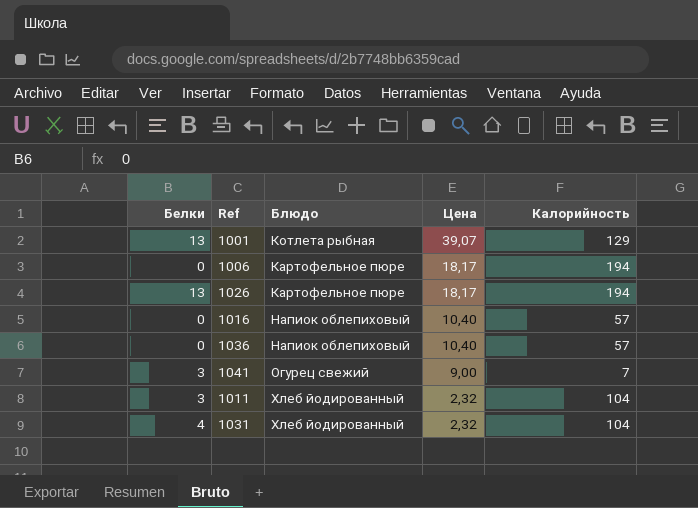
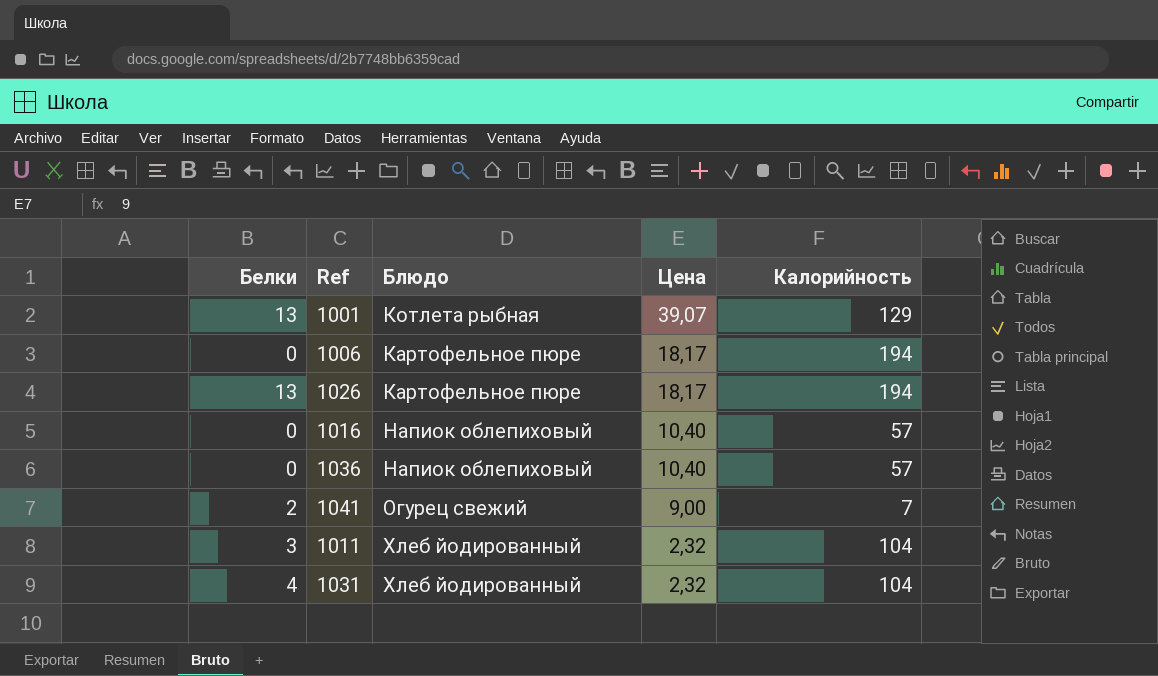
1041 | Белки: 3 -> 2

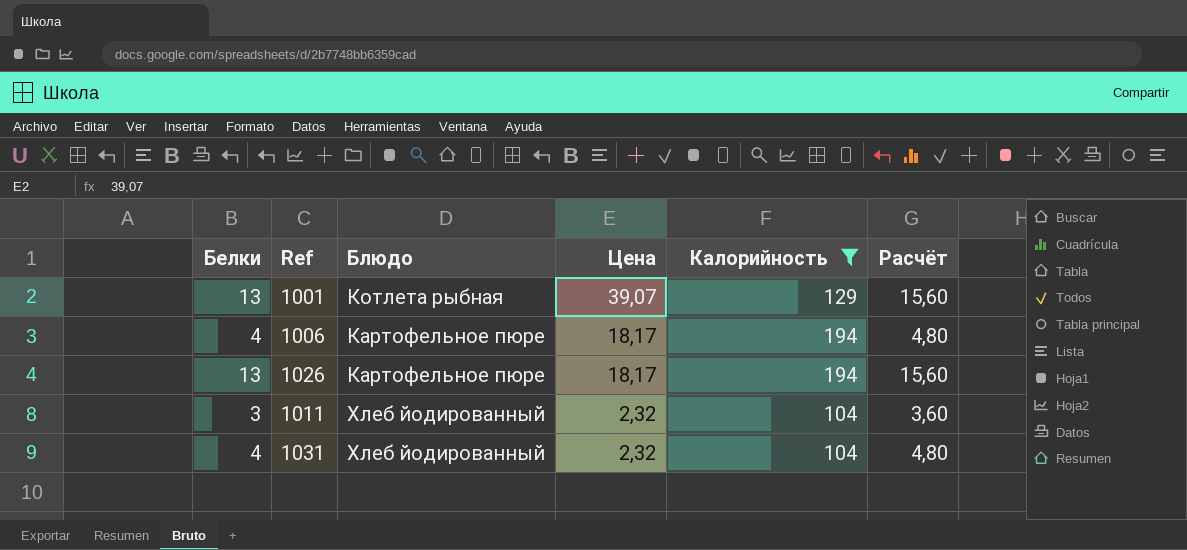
filter: none -> Калорийность >= 104
column Расчёт | formula: none -> [Белки] * 1,2
1006 | Белки: 0 -> 4

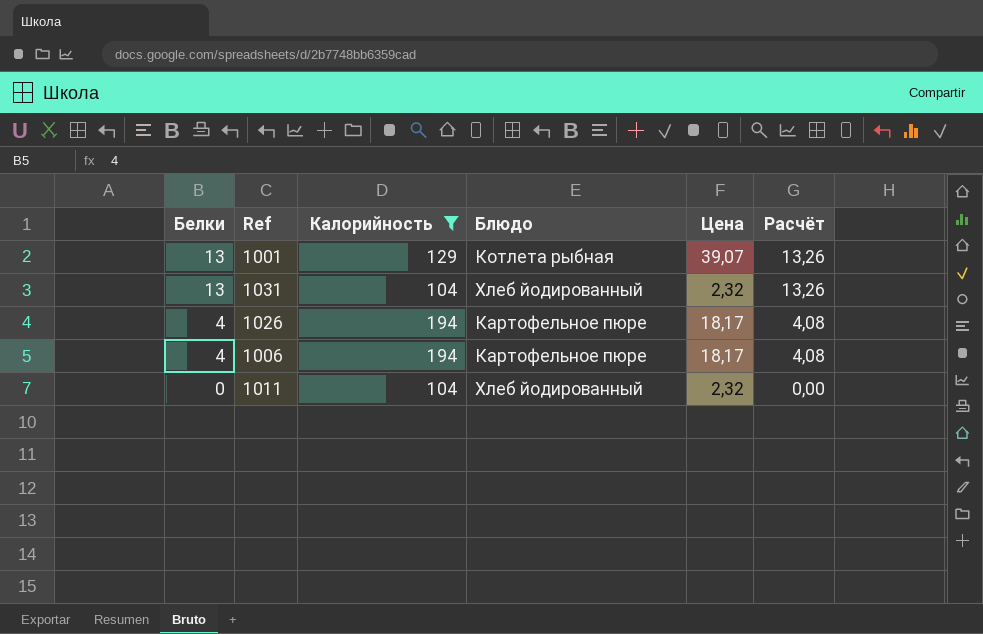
row order: Цена descending -> Белки descending
column Калорийность | position: 5 -> 3
column Расчёт | formula: [Белки] * 1,2 -> [Белки] * 1,02
1031 | Белки: 4 -> 13
1026 | Белки: 13 -> 4
1011 | Белки: 3 -> 0

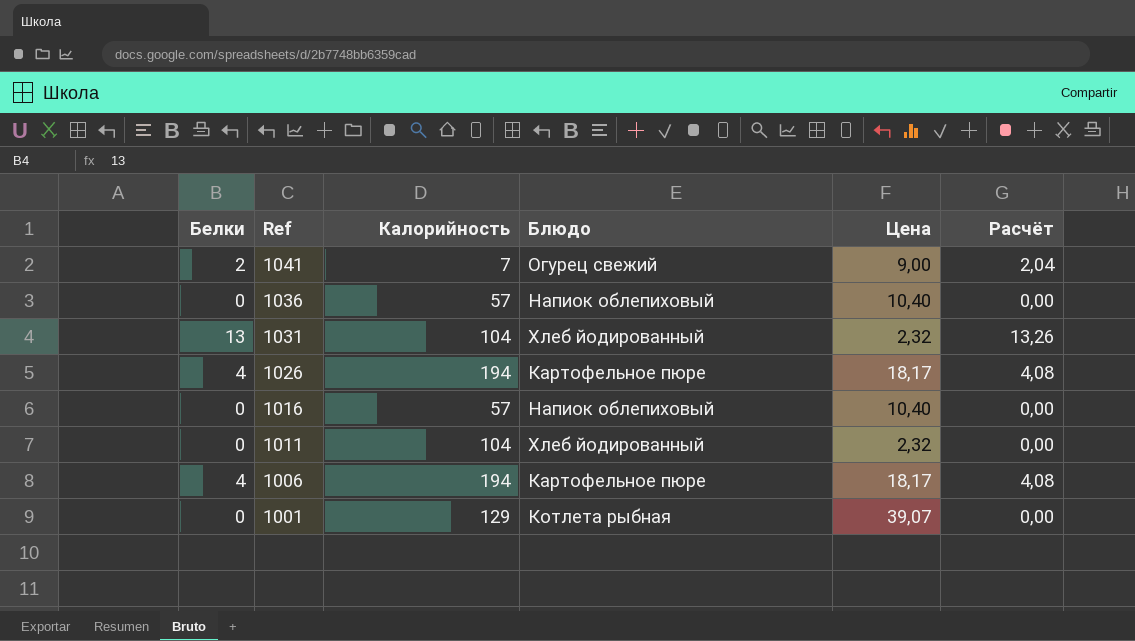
filter: Калорийность >= 104 -> none
row order: Белки descending -> Ref descending
1001 | Белки: 13 -> 0
1001 | Расчёт: 13,26 -> 0,00

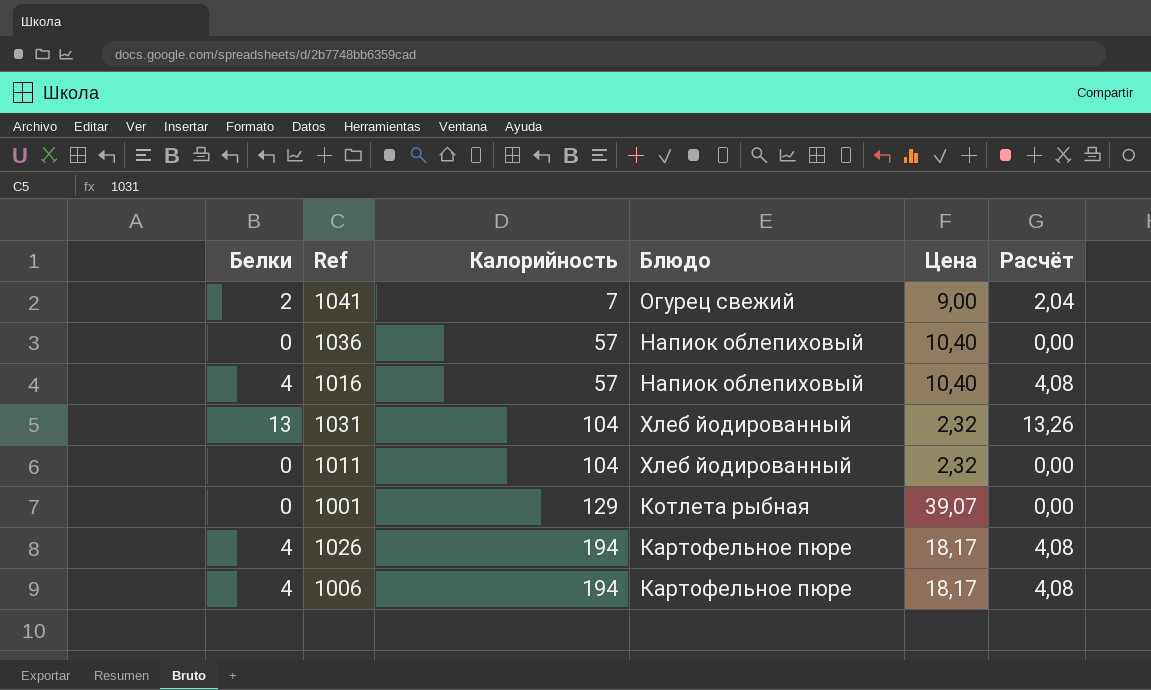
row order: Ref descending -> Калорийность ascending
1016 | Белки: 0 -> 4
1016 | Расчёт: 0,00 -> 4,08

